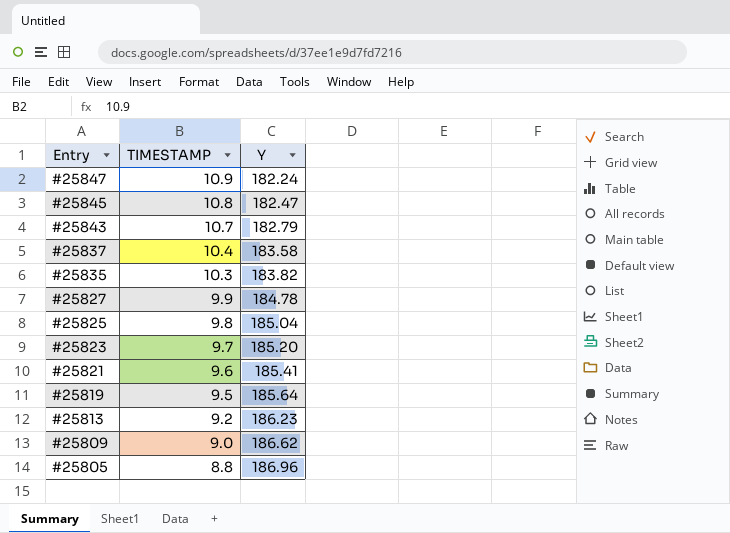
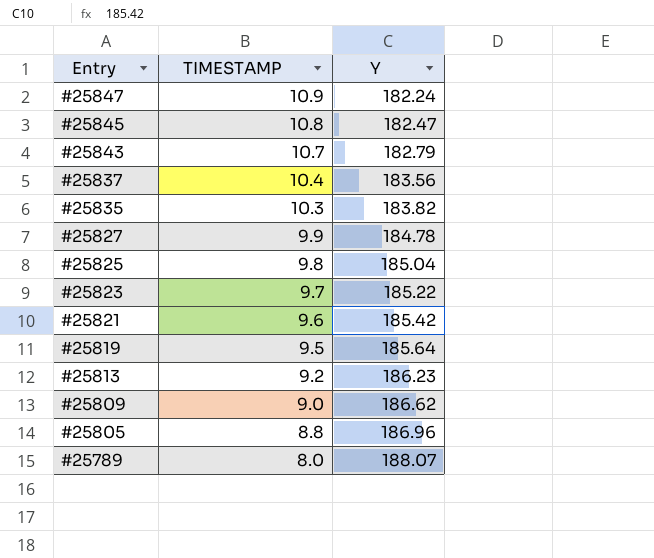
#25837 | Y: 183.58 -> 183.56
#25823 | Y: 185.20 -> 185.22
#25821 | Y: 185.41 -> 185.42
row #25789: none -> 8.0 | 188.07

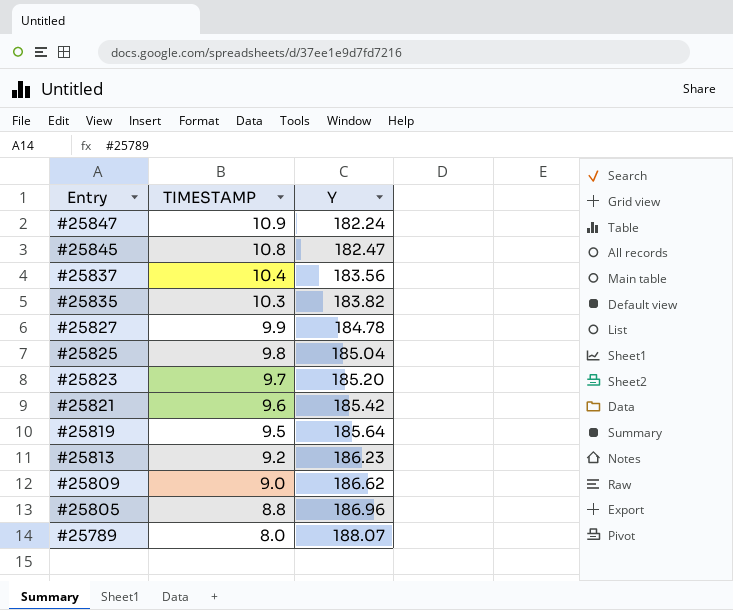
row #25843: 10.7 | 182.79 -> none
#25823 | Y: 185.22 -> 185.20

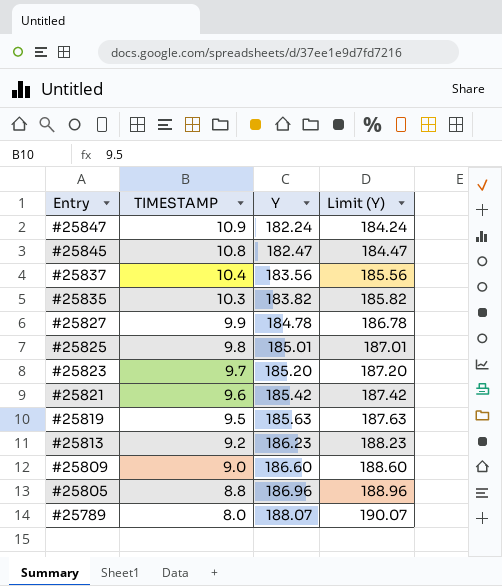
column Limit (Y) | formula: none -> [Y] + 2
#25825 | Y: 185.04 -> 185.01
#25819 | Y: 185.64 -> 185.63
#25809 | Y: 186.62 -> 186.60

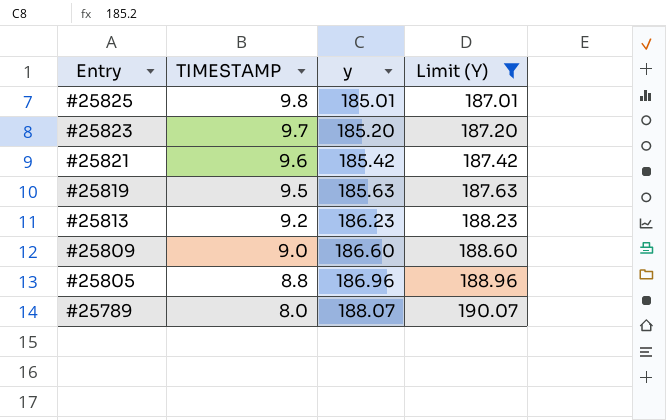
filter: none -> Limit (Y) >= 187.01
column name: Y -> y

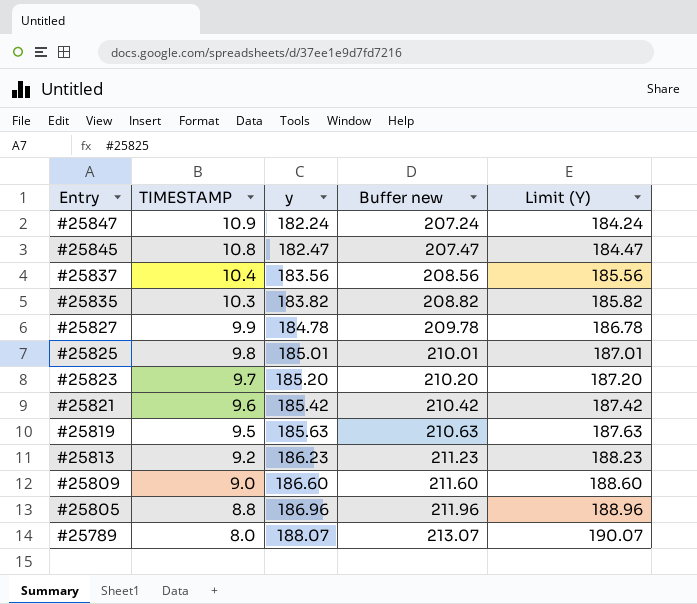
filter: Limit (Y) >= 187.01 -> none
column Buffer new | formula: none -> [y] + 25

